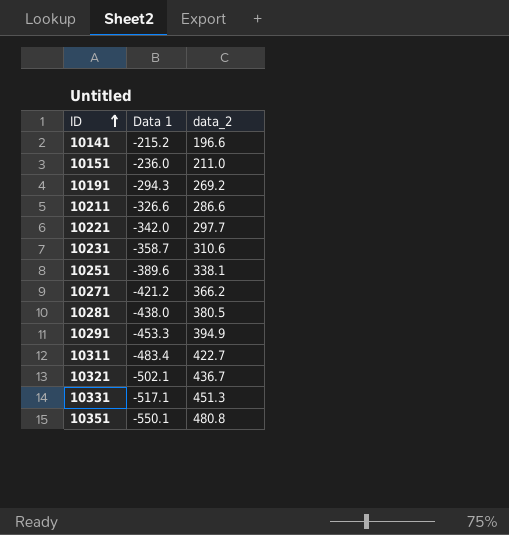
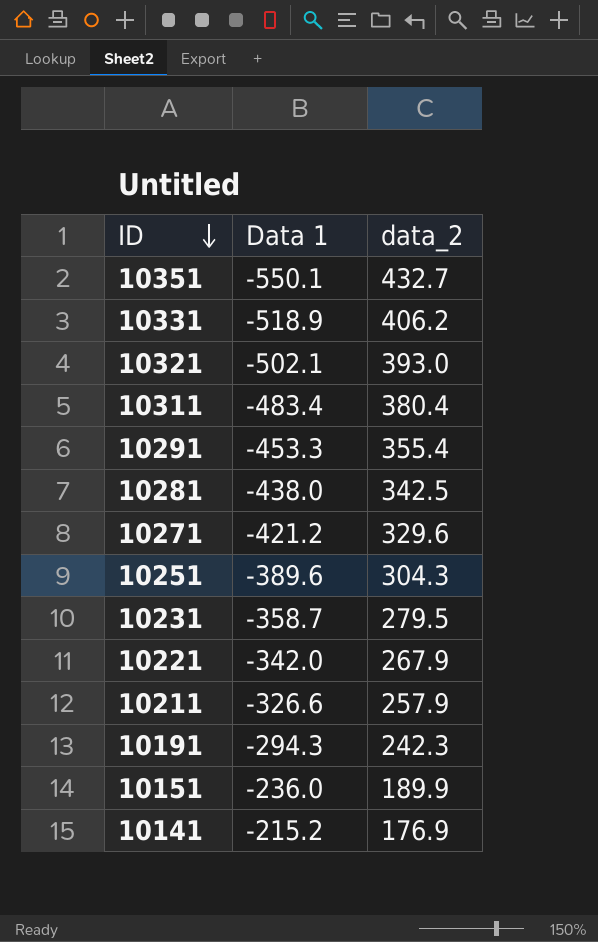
row order: ID ascending -> ID descending
10351 | data_2: 480.8 -> 432.7
10331 | Data 1: -517.1 -> -518.9
10331 | data_2: 451.3 -> 406.2
10321 | data_2: 436.7 -> 393.0
10311 | data_2: 422.7 -> 380.4
10291 | data_2: 394.9 -> 355.4
10281 | data_2: 380.5 -> 342.5
10271 | data_2: 366.2 -> 329.6
10251 | data_2: 338.1 -> 304.3
10231 | data_2: 310.6 -> 279.5
10221 | data_2: 297.7 -> 267.9
10211 | data_2: 286.6 -> 257.9
10191 | data_2: 269.2 -> 242.3
10151 | data_2: 211.0 -> 189.9
10141 | data_2: 196.6 -> 176.9

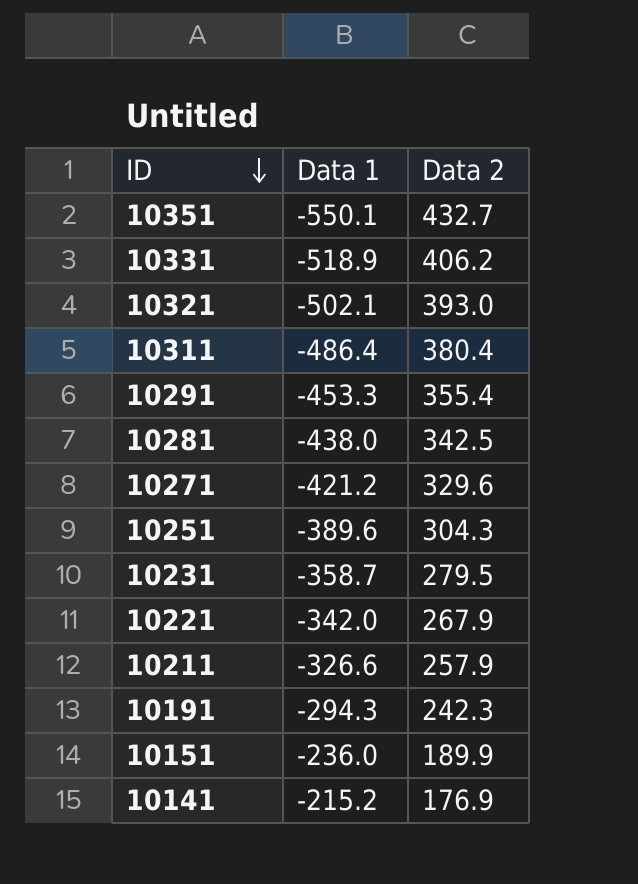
column name: data_2 -> Data 2
10311 | Data 1: -483.4 -> -486.4

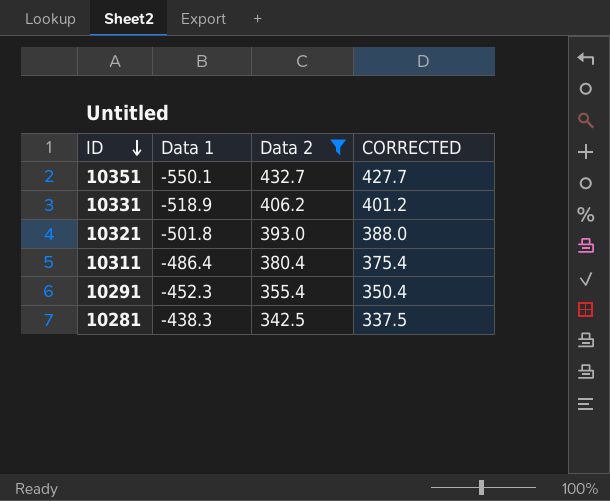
filter: none -> Data 2 >= 342.5
column CORRECTED | formula: none -> [Data 2] - 5
10321 | Data 1: -502.1 -> -501.8
10291 | Data 1: -453.3 -> -452.3
10281 | Data 1: -438.0 -> -438.3

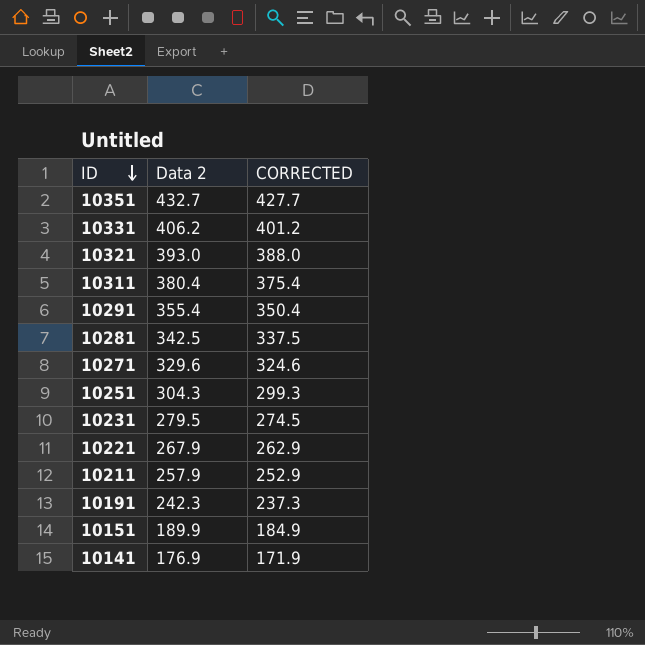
filter: Data 2 >= 342.5 -> none
column Data 1 | position: 2 -> none

